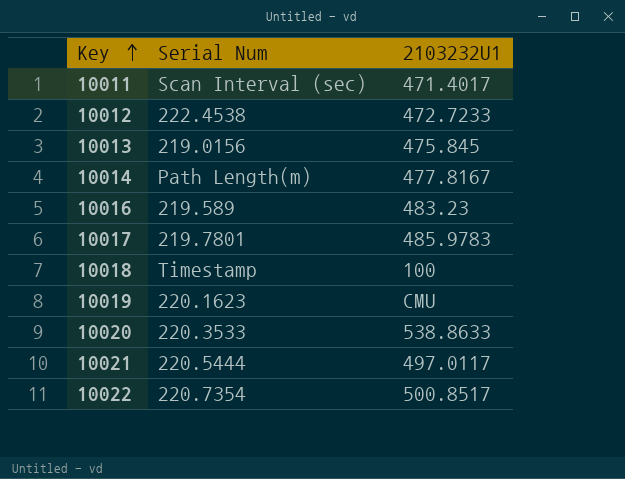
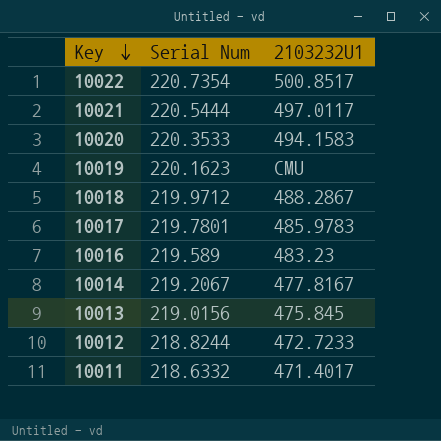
row order: Key ascending -> Key descending
10020 | 2103232U1: 538.8633 -> 494.1583
10018 | Serial Num: Timestamp -> 219.9712
10018 | 2103232U1: 100 -> 488.2867
10014 | Serial Num: Path Length(m) -> 219.2067
10012 | Serial Num: 222.4538 -> 218.8244
10011 | Serial Num: Scan Interval (sec) -> 218.6332

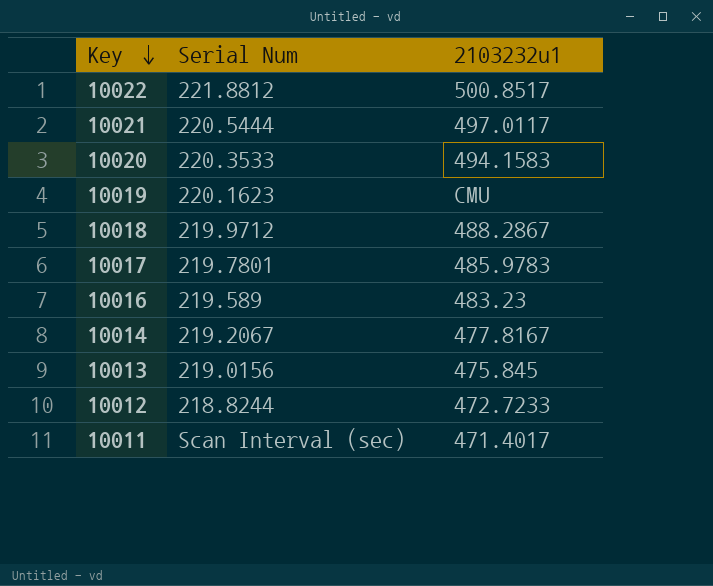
column name: 2103232U1 -> 2103232u1
10022 | Serial Num: 220.7354 -> 221.8812
10011 | Serial Num: 218.6332 -> Scan Interval (sec)

